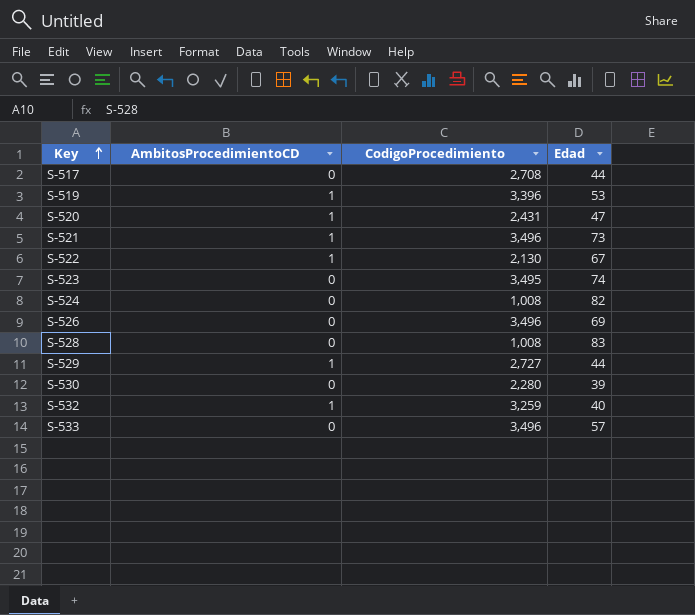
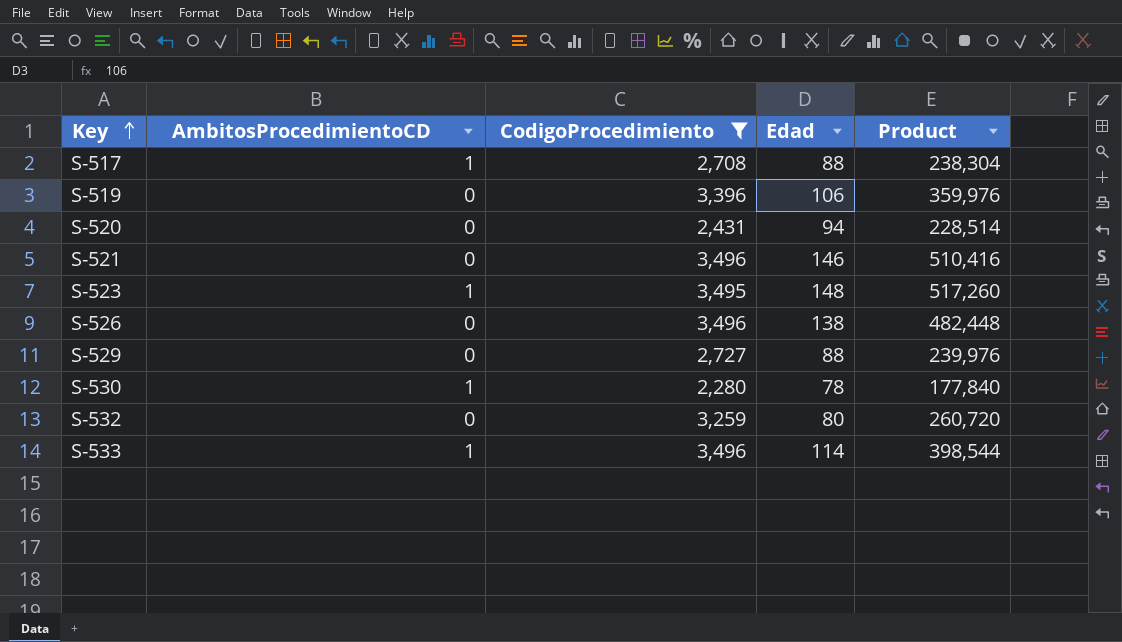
filter: none -> CodigoProcedimiento >= 2,280
column Product | formula: none -> [CodigoProcedimiento] * [Edad]
S-517 | AmbitosProcedimientoCD: 0 -> 1
S-517 | Edad: 44 -> 88
S-519 | AmbitosProcedimientoCD: 1 -> 0
S-519 | Edad: 53 -> 106
S-520 | AmbitosProcedimientoCD: 1 -> 0
S-520 | Edad: 47 -> 94
S-521 | AmbitosProcedimientoCD: 1 -> 0
S-521 | Edad: 73 -> 146
S-523 | AmbitosProcedimientoCD: 0 -> 1
S-523 | Edad: 74 -> 148
S-526 | Edad: 69 -> 138
S-529 | AmbitosProcedimientoCD: 1 -> 0
S-529 | Edad: 44 -> 88
S-530 | AmbitosProcedimientoCD: 0 -> 1
S-530 | Edad: 39 -> 78
S-532 | AmbitosProcedimientoCD: 1 -> 0
S-532 | Edad: 40 -> 80
S-533 | AmbitosProcedimientoCD: 0 -> 1
S-533 | Edad: 57 -> 114

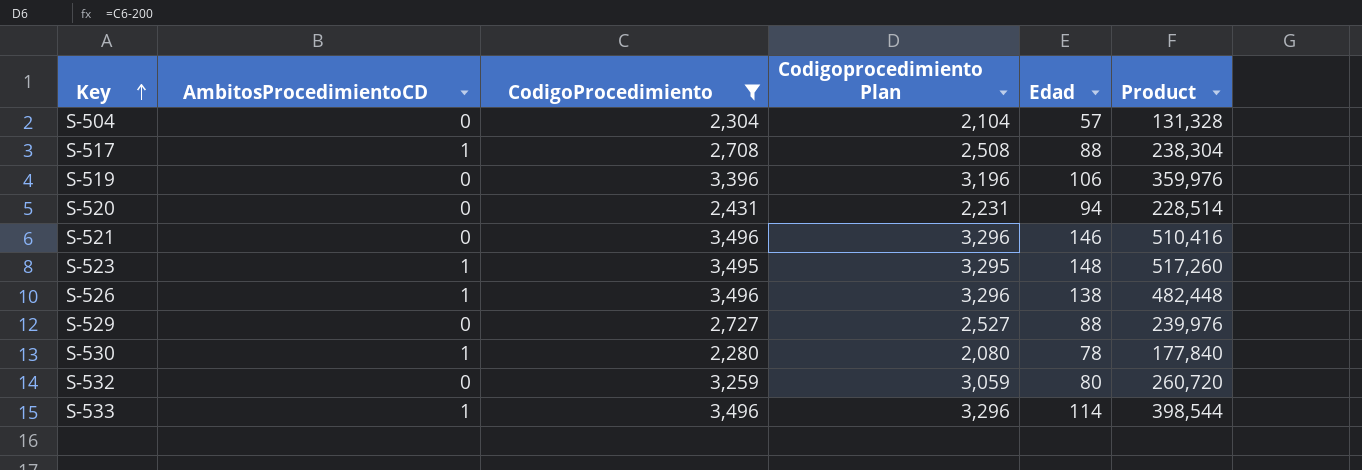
column Codigoprocedimiento Plan | formula: none -> [CodigoProcedimiento] - 200
row S-504: none -> 0 | 2,304 | 2,104 | 57 | 131,328
S-526 | AmbitosProcedimientoCD: 0 -> 1

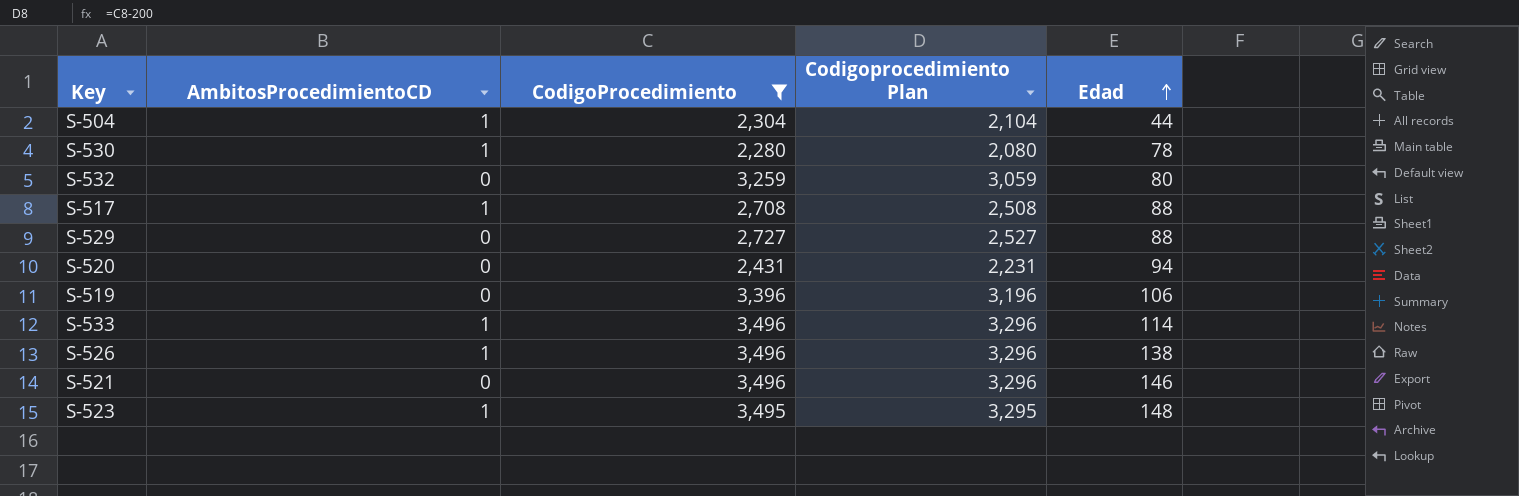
row order: Key ascending -> Edad ascending
column Product | formula: [CodigoProcedimiento] * [Edad] -> none
S-504 | AmbitosProcedimientoCD: 0 -> 1
S-504 | Edad: 57 -> 44

